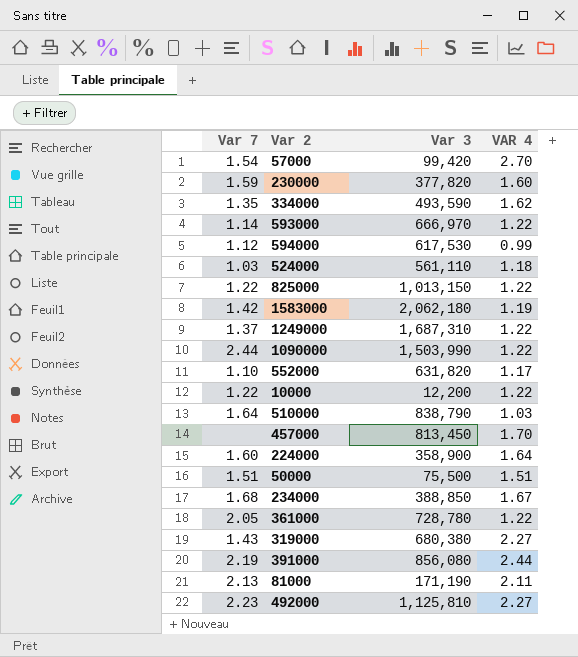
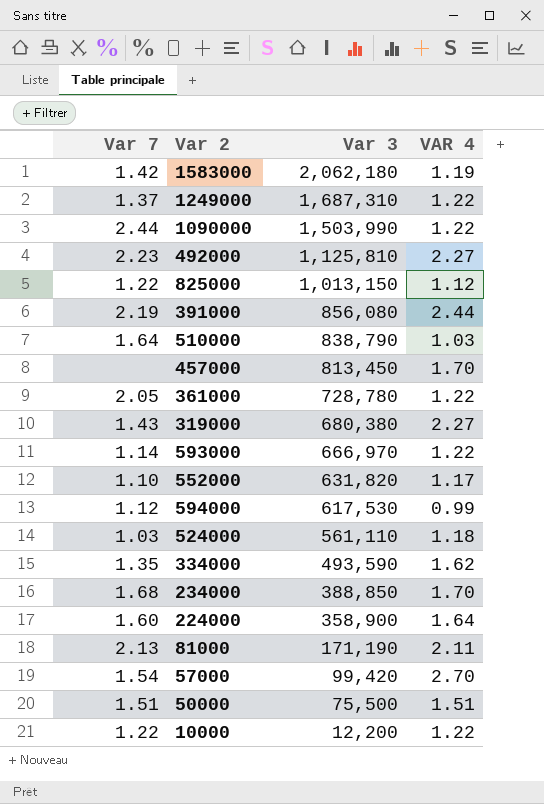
row order: none -> Var 3 descending
row 230000: 1.59 | 377,820 | 1.60 -> none
825000 | VAR 4: 1.22 -> 1.12
234000 | VAR 4: 1.67 -> 1.70

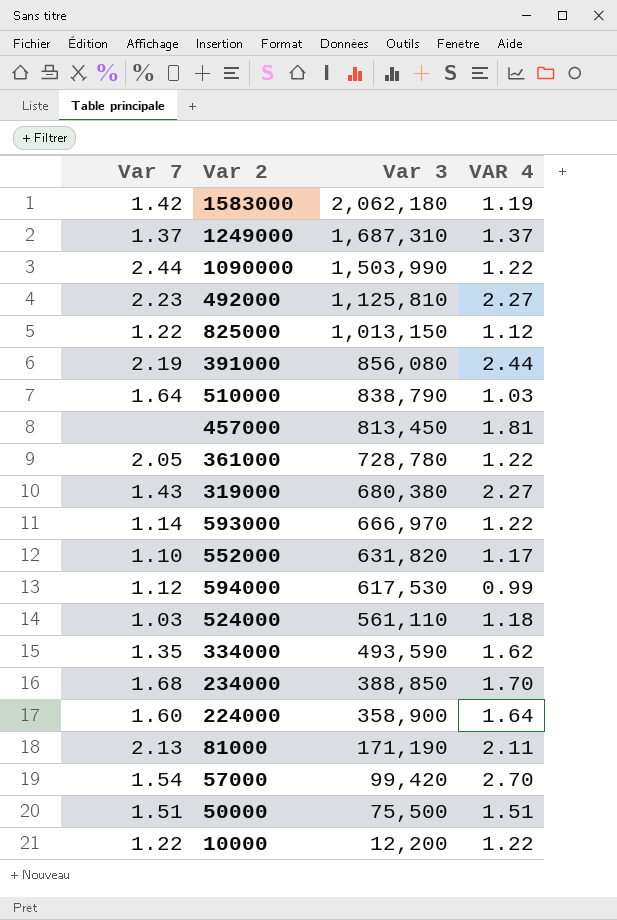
1249000 | VAR 4: 1.22 -> 1.37
457000 | VAR 4: 1.70 -> 1.81

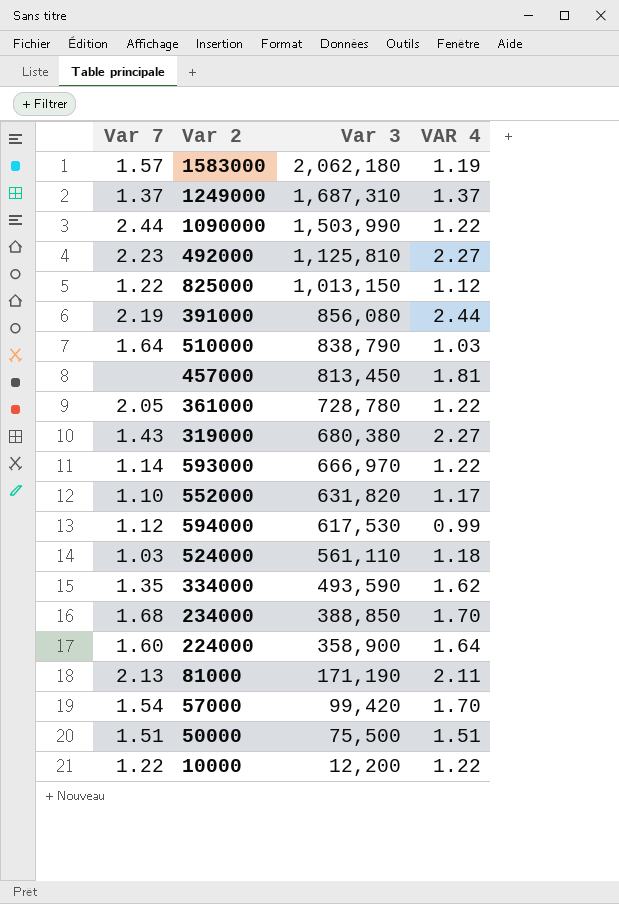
1583000 | Var 7: 1.42 -> 1.57
57000 | VAR 4: 2.70 -> 1.70

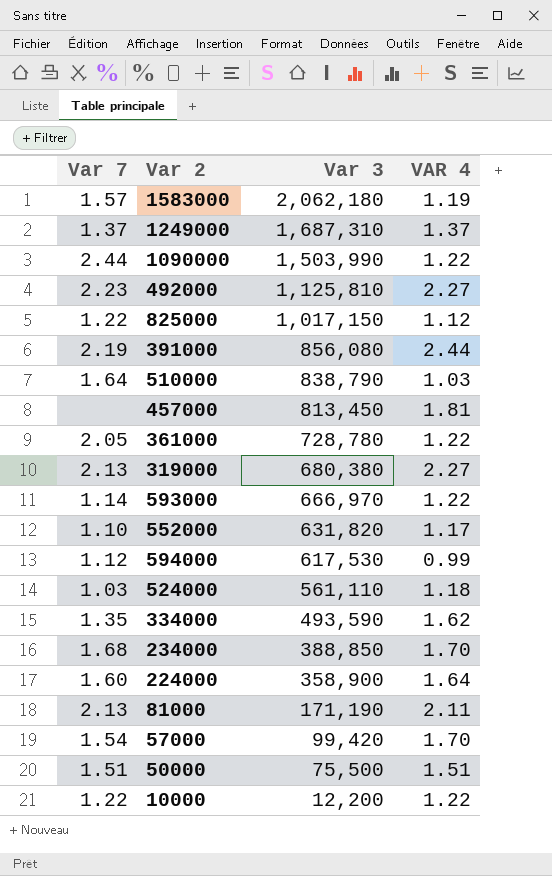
825000 | Var 3: 1,013,150 -> 1,017,150
319000 | Var 7: 1.43 -> 2.13

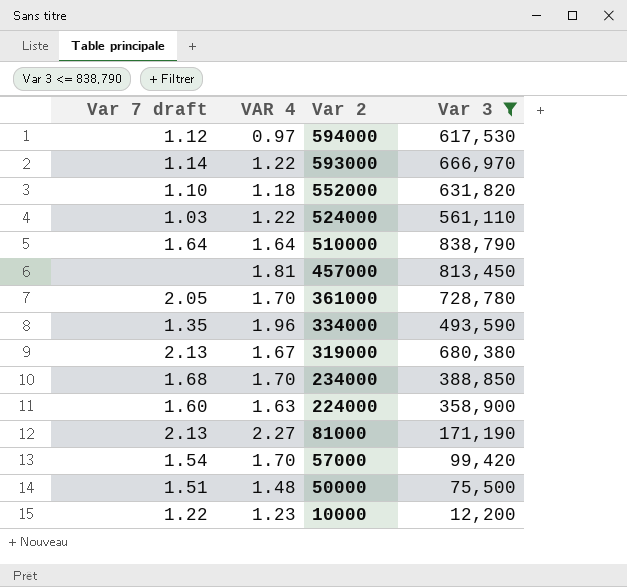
filter: none -> Var 3 <= 838,790
row order: Var 3 descending -> Var 2 descending
column name: Var 7 -> Var 7 draft
column VAR 4 | position: 4 -> 2
594000 | VAR 4: 0.99 -> 0.97
552000 | VAR 4: 1.17 -> 1.18
524000 | VAR 4: 1.18 -> 1.22
510000 | VAR 4: 1.03 -> 1.64
361000 | VAR 4: 1.22 -> 1.70
334000 | VAR 4: 1.62 -> 1.96
319000 | VAR 4: 2.27 -> 1.67
224000 | VAR 4: 1.64 -> 1.63
81000 | VAR 4: 2.11 -> 2.27
50000 | VAR 4: 1.51 -> 1.48
10000 | VAR 4: 1.22 -> 1.23

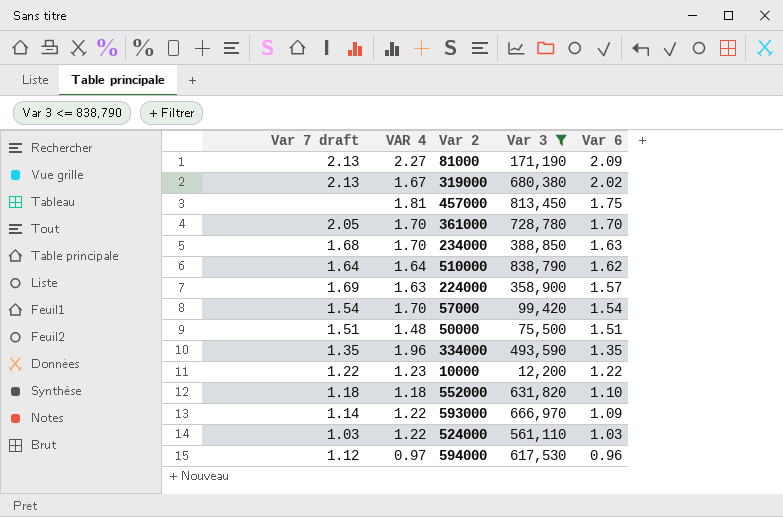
row order: Var 2 descending -> Var 6 descending
column Var 6 | position: none -> 5
224000 | Var 7 draft: 1.60 -> 1.69
552000 | Var 7 draft: 1.10 -> 1.18

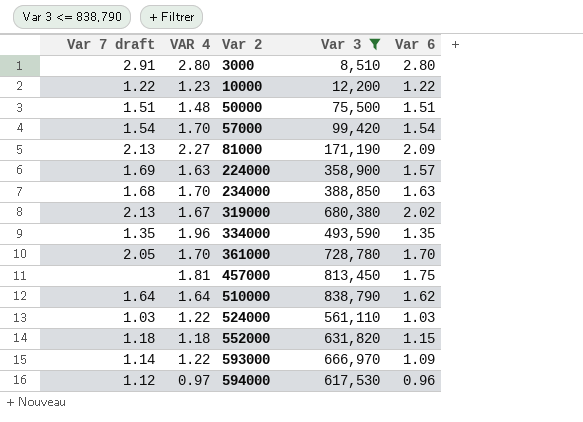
row order: Var 6 descending -> Var 2 ascending
row 3000: none -> 2.91 | 2.80 | 8,510 | 2.80
552000 | Var 6: 1.10 -> 1.15

